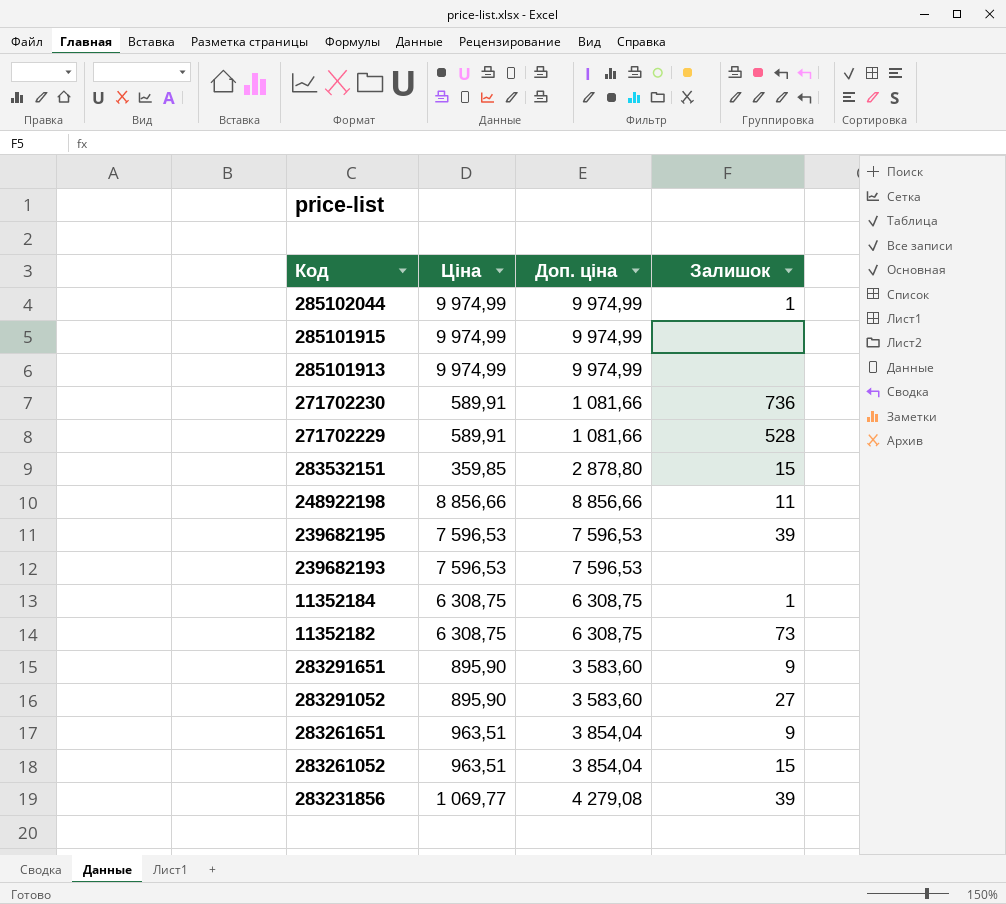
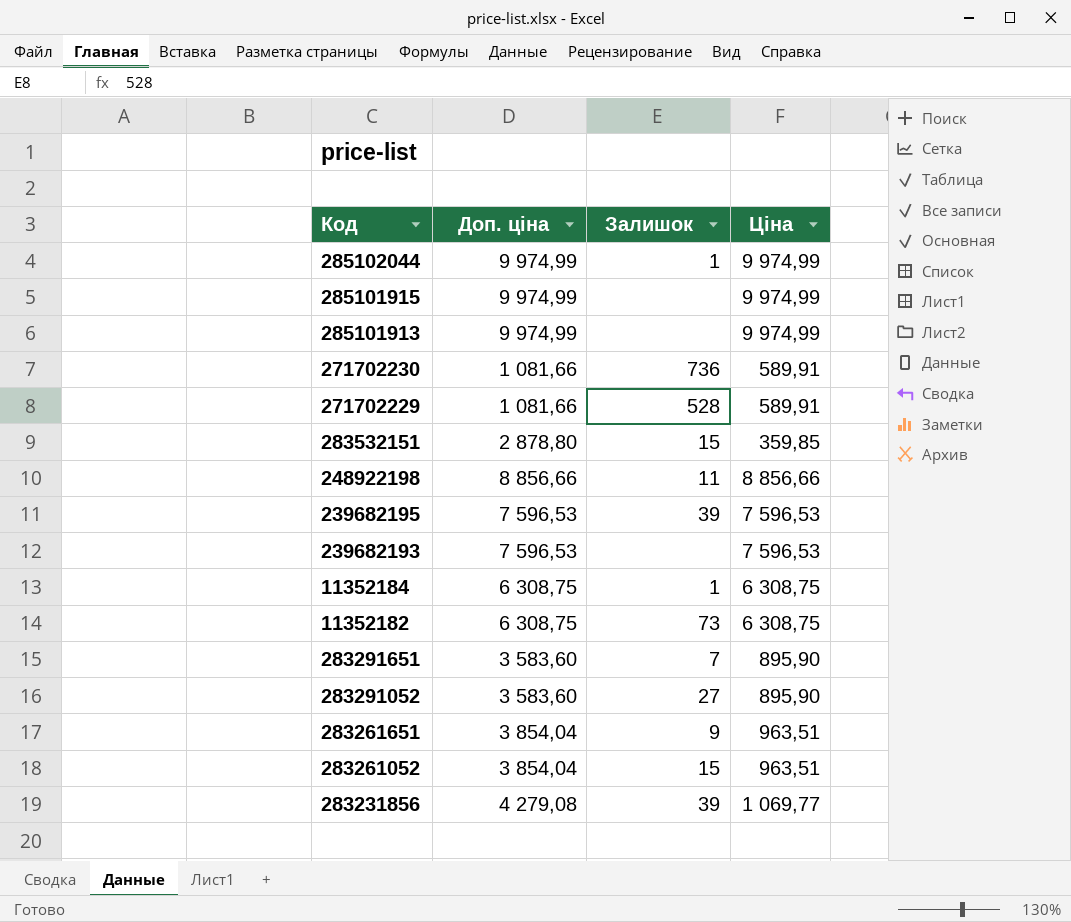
column Ціна | position: 2 -> 4
283291651 | Залишок: 9 -> 7

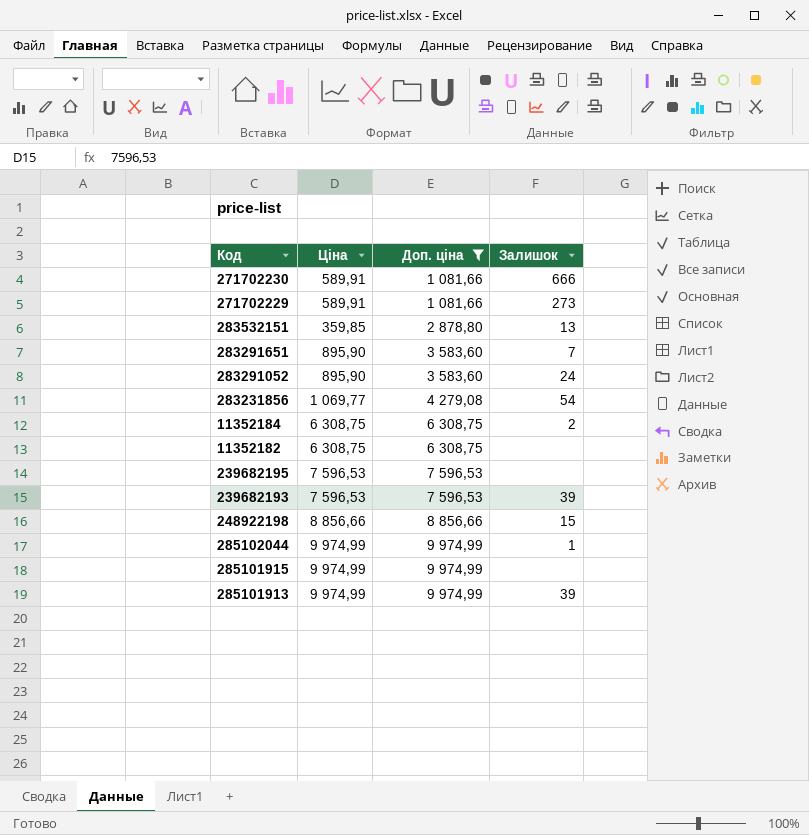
filter: none -> Доп. ціна != 3 854,04
row order: none -> Доп. ціна ascending
column Ціна | position: 4 -> 2
271702230 | Залишок: 736 -> 666
271702229 | Залишок: 528 -> 273
283532151 | Залишок: 15 -> 13
283291052 | Залишок: 27 -> 24
283231856 | Залишок: 39 -> 54
11352184 | Залишок: 1 -> 2
11352182 | Залишок: 73 -> none
239682195 | Залишок: 39 -> none
239682193 | Залишок: none -> 39
248922198 | Залишок: 11 -> 15
285101913 | Залишок: none -> 39

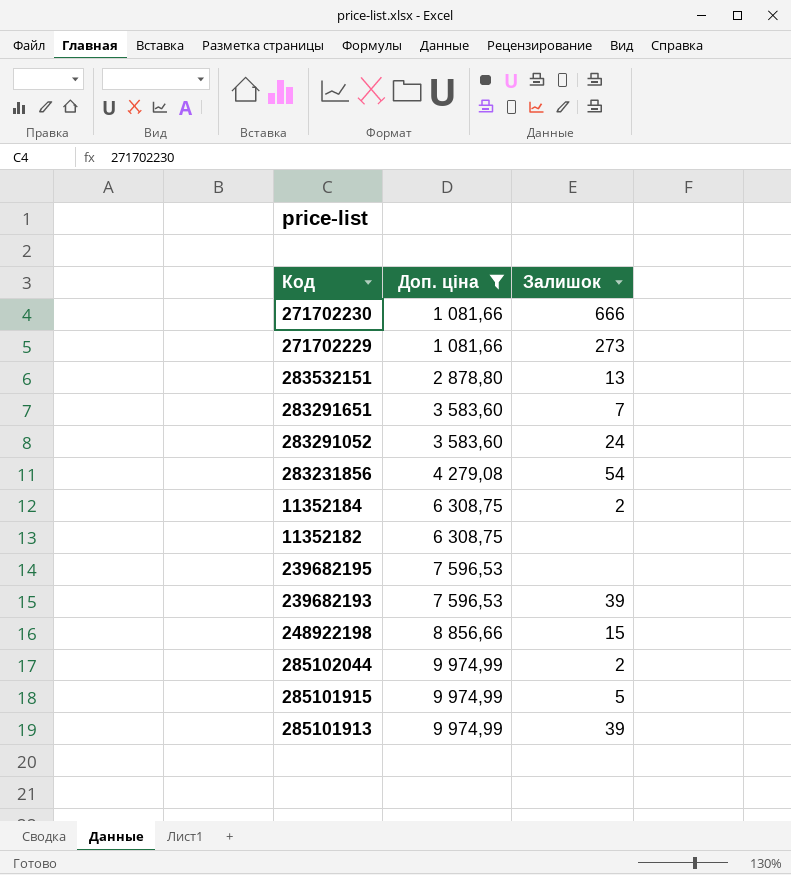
column Ціна | position: 2 -> none
285102044 | Залишок: 1 -> 2
285101915 | Залишок: none -> 5

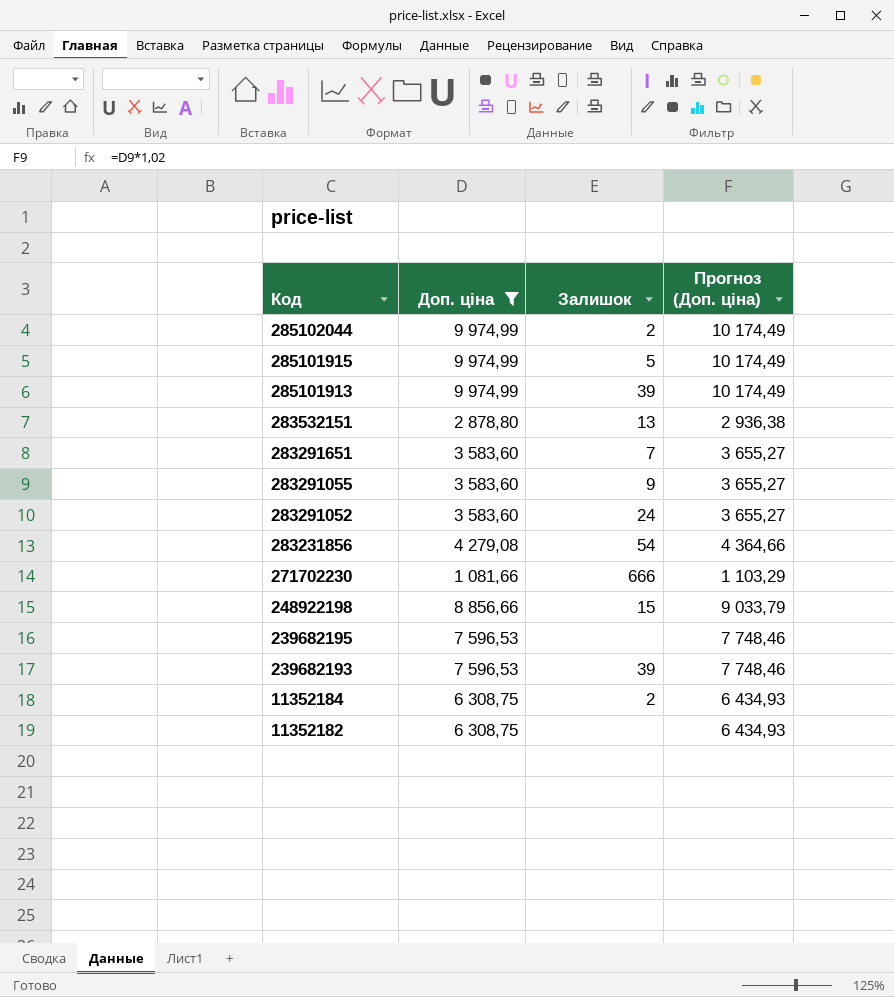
row order: Доп. ціна ascending -> Код descending
column Прогноз (Доп. ціна) | formula: none -> [Доп. ціна] * 1,02
row 271702229: 1 081,66 | 273 -> none
row 283291055: none -> 3 583,60 | 9 | 3 655,27

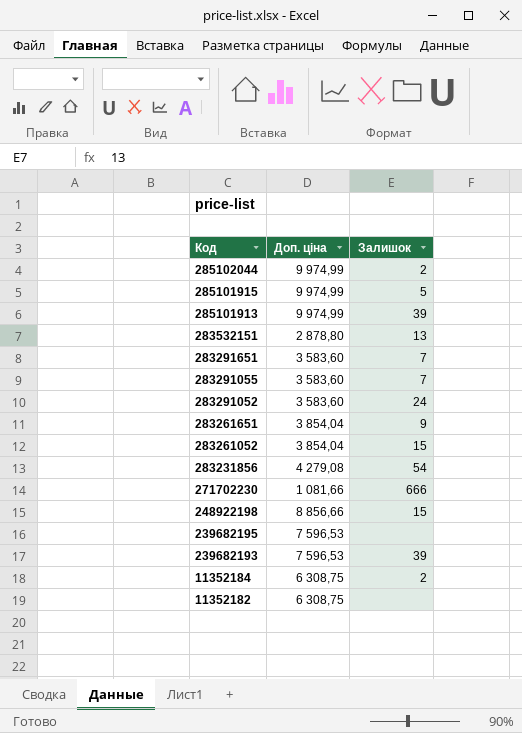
filter: Доп. ціна != 3 854,04 -> none
column Прогноз (Доп. ціна) | formula: [Доп. ціна] * 1,02 -> none
283291055 | Залишок: 9 -> 7

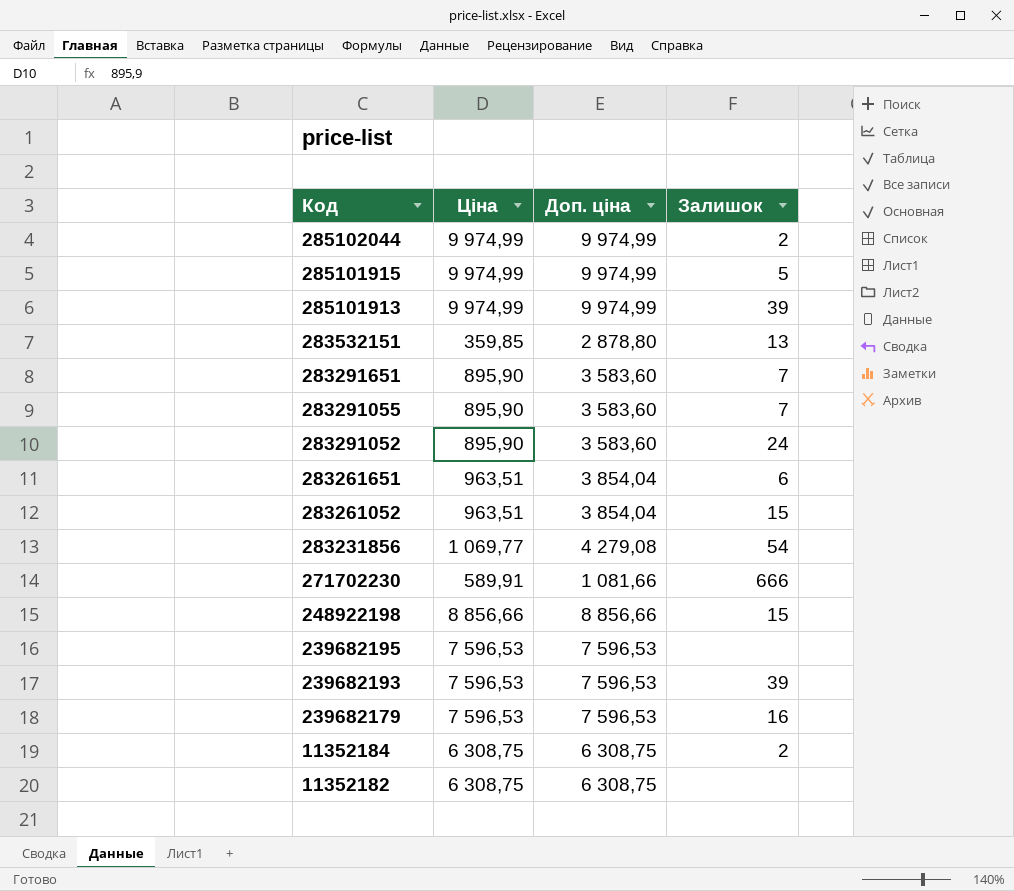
column Ціна | position: none -> 2
283261651 | Залишок: 9 -> 6
row 239682179: none -> 7 596,53 | 7 596,53 | 16

